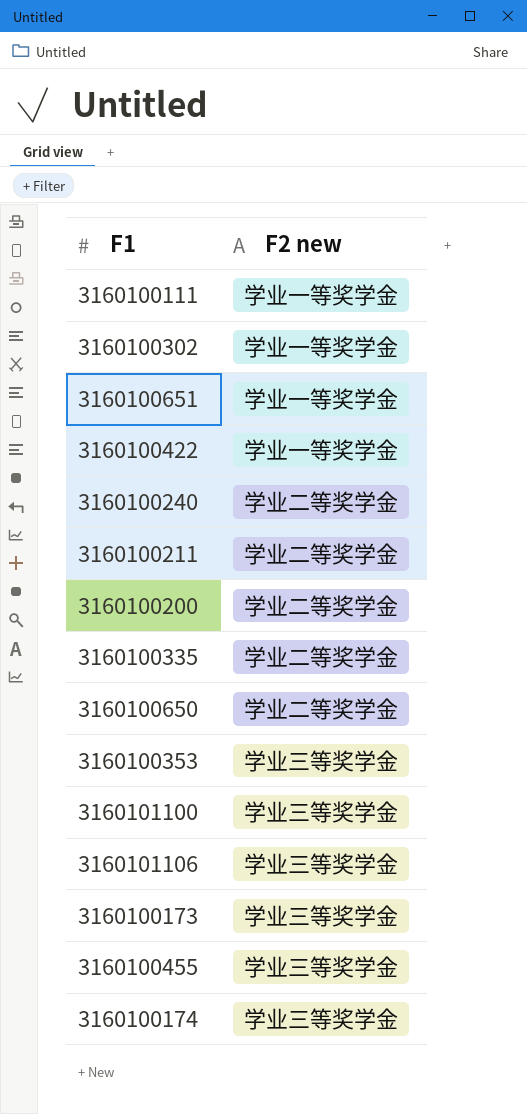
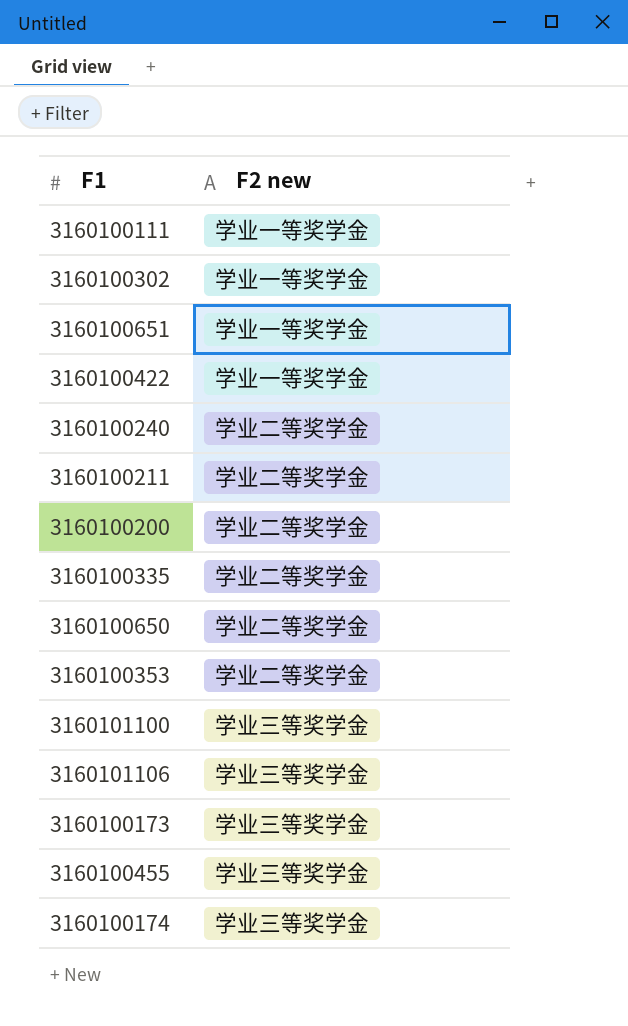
3160100353 | F2 new: 学业三等奖学金 -> 学业二等奖学金

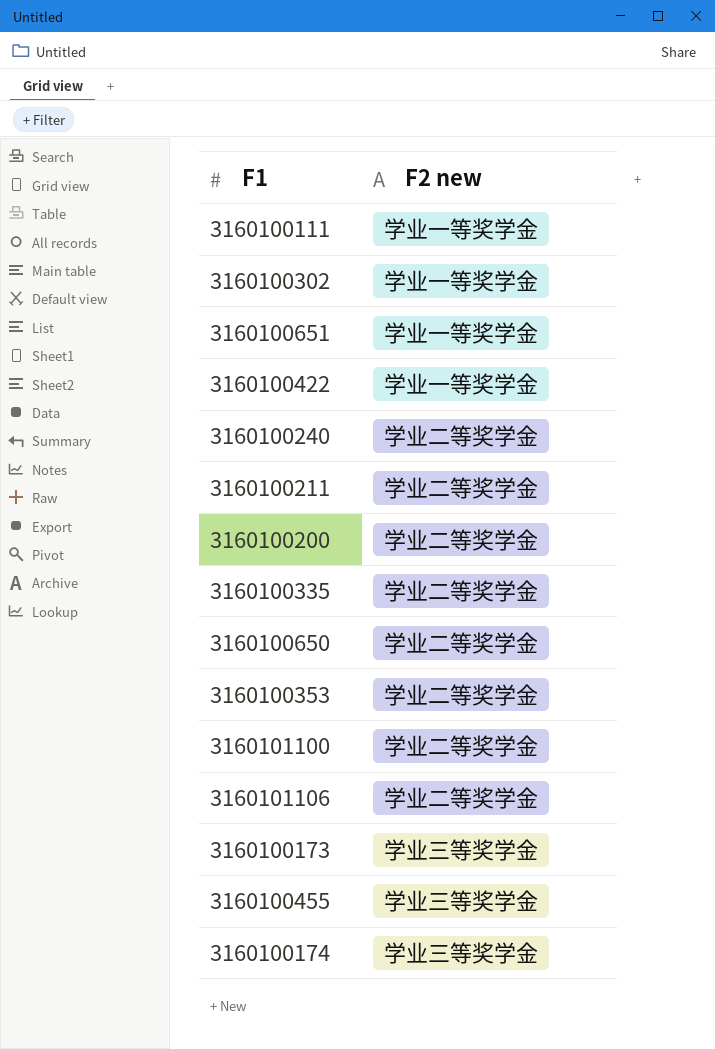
3160101100 | F2 new: 学业三等奖学金 -> 学业二等奖学金
3160101106 | F2 new: 学业三等奖学金 -> 学业二等奖学金

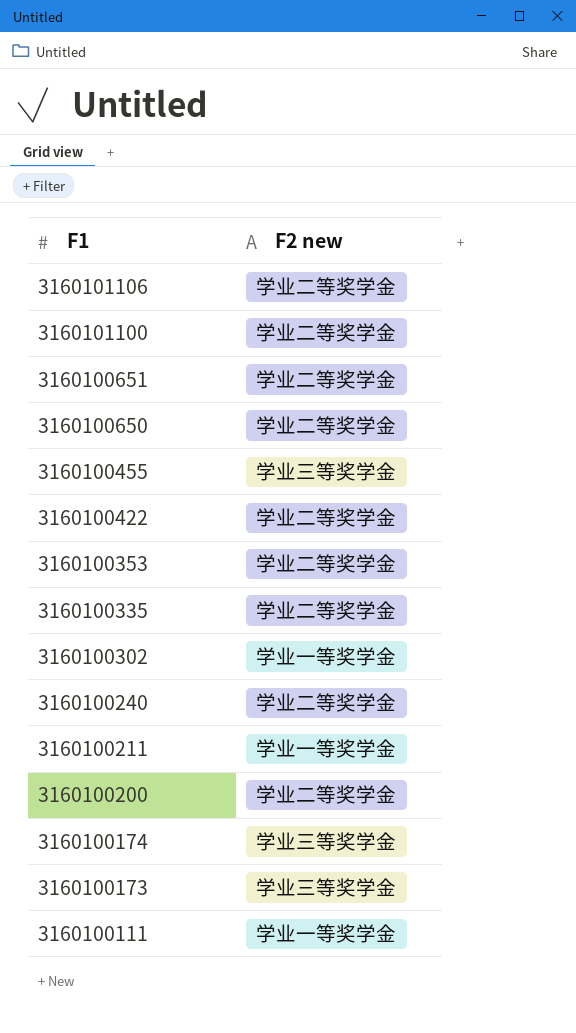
row order: none -> F1 descending
3160100651 | F2 new: 学业一等奖学金 -> 学业二等奖学金
3160100422 | F2 new: 学业一等奖学金 -> 学业二等奖学金
3160100211 | F2 new: 学业二等奖学金 -> 学业一等奖学金

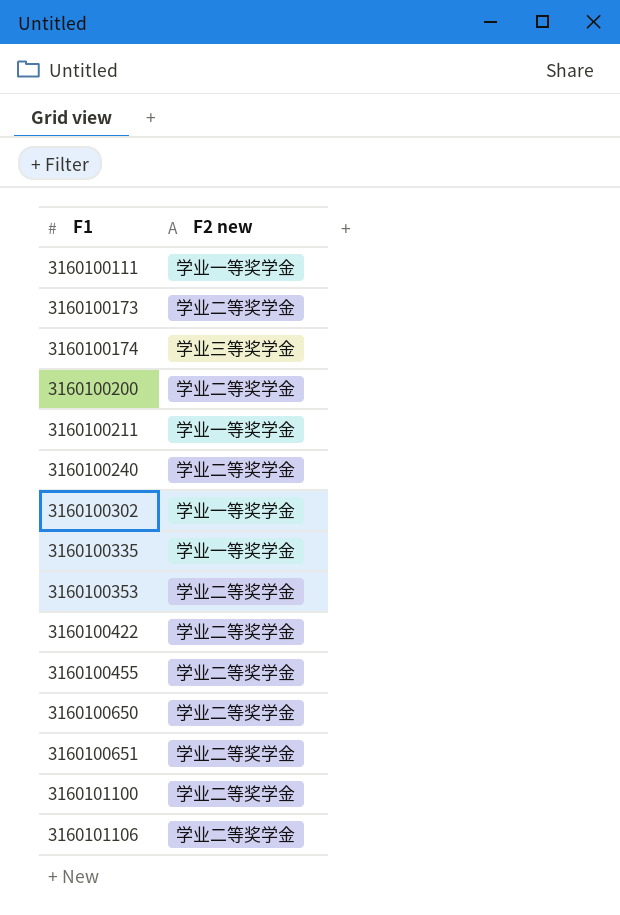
row order: F1 descending -> F1 ascending
3160100173 | F2 new: 学业三等奖学金 -> 学业二等奖学金
3160100335 | F2 new: 学业二等奖学金 -> 学业一等奖学金
3160100455 | F2 new: 学业三等奖学金 -> 学业二等奖学金

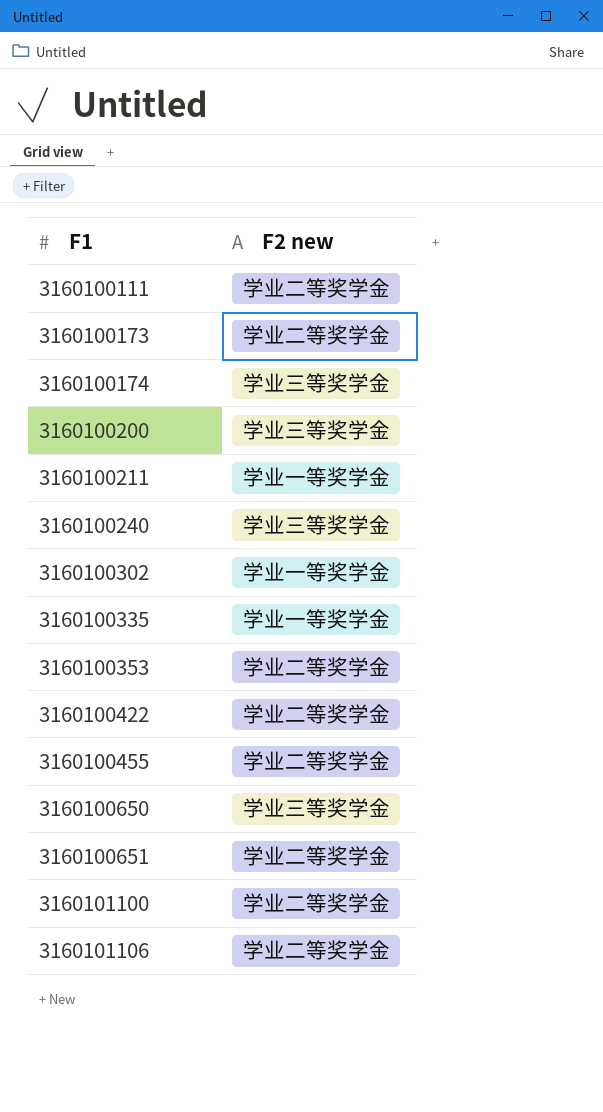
3160100111 | F2 new: 学业一等奖学金 -> 学业二等奖学金
3160100200 | F2 new: 学业二等奖学金 -> 学业三等奖学金
3160100240 | F2 new: 学业二等奖学金 -> 学业三等奖学金
3160100650 | F2 new: 学业二等奖学金 -> 学业三等奖学金

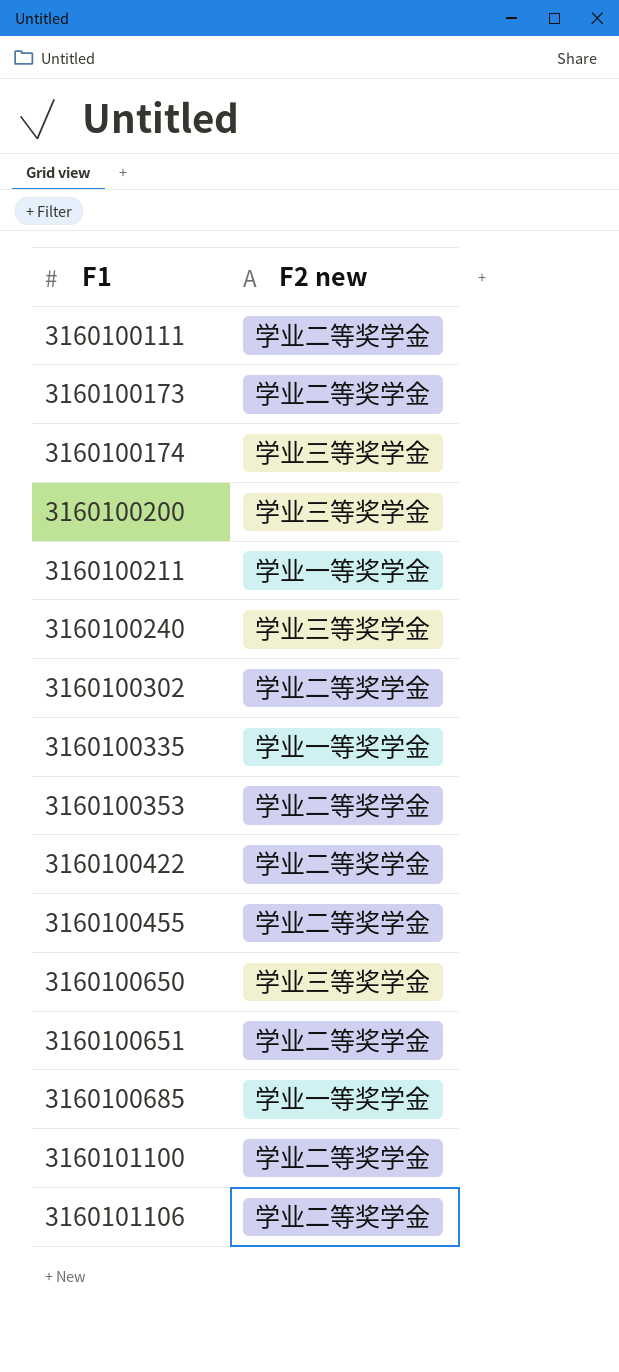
3160100302 | F2 new: 学业一等奖学金 -> 学业二等奖学金
row 3160100685: none -> 学业一等奖学金

